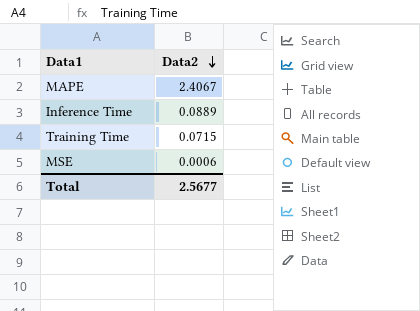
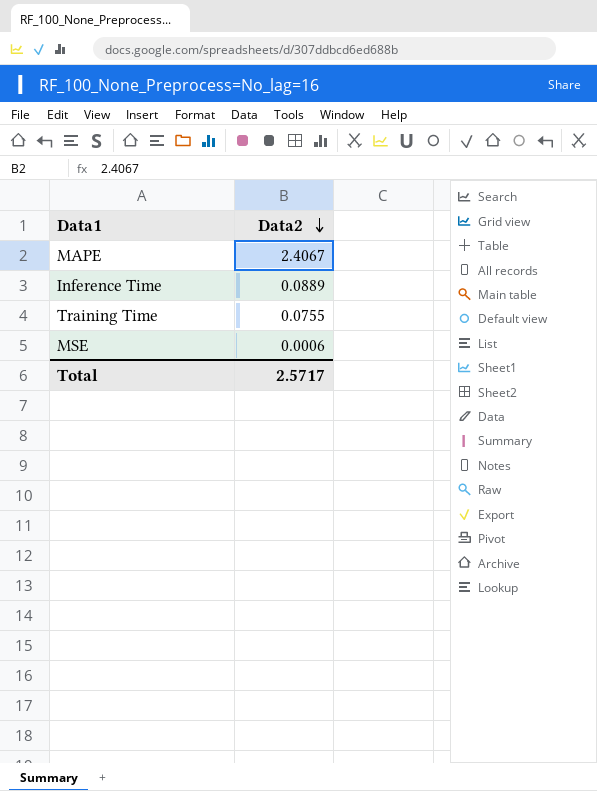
Training Time | Data2: 0.0715 -> 0.0755
Total | Data2: 2.5677 -> 2.5717

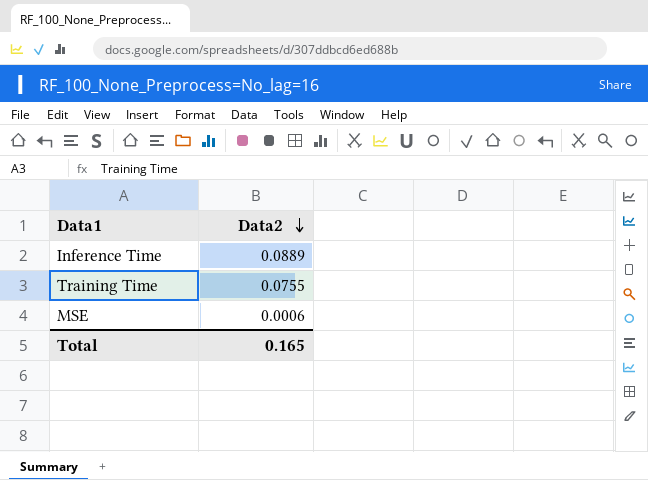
row MAPE: 2.4067 -> none
Total | Data2: 2.5717 -> 0.165

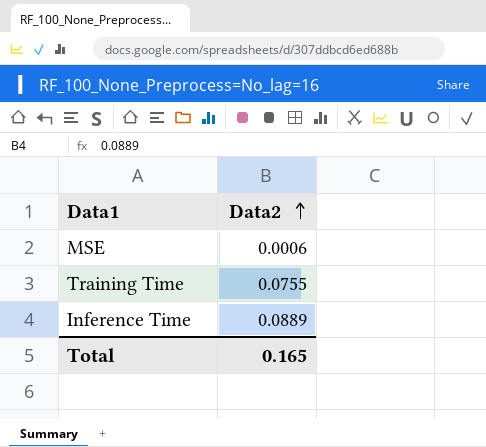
row order: Data2 descending -> Data2 ascending

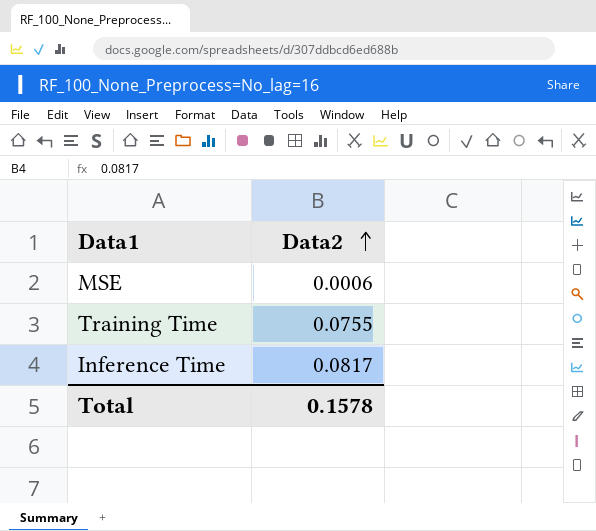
Inference Time | Data2: 0.0889 -> 0.0817
Total | Data2: 0.165 -> 0.1578

